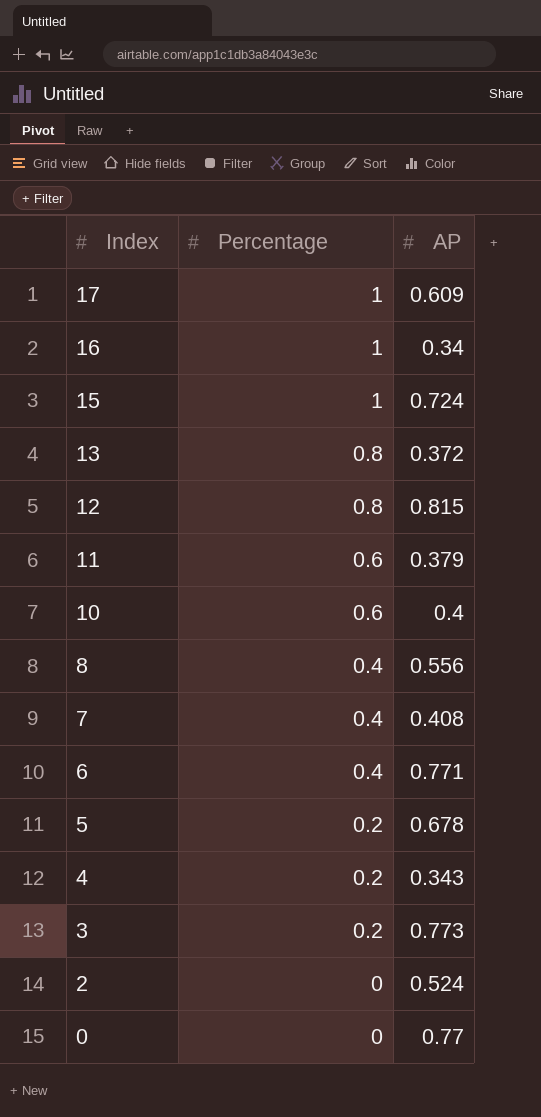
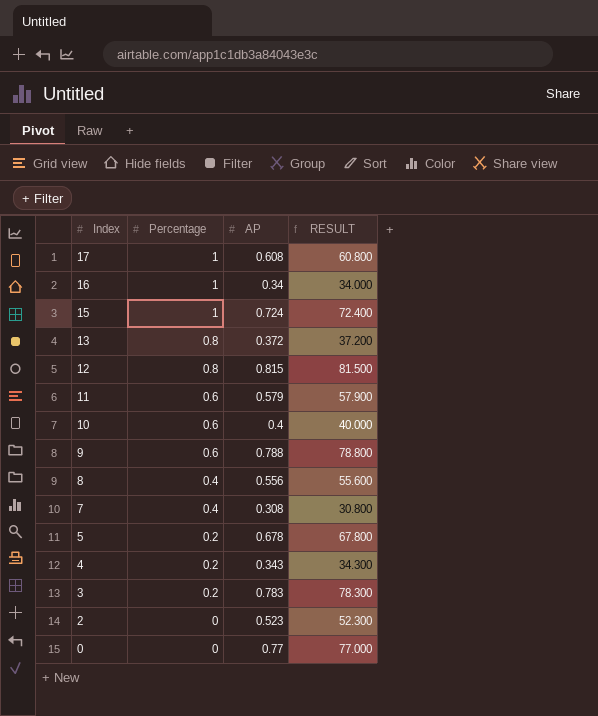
column RESULT | formula: none -> [AP] * 100
row 6: 0.4 | 0.771 -> none
17 | AP: 0.609 -> 0.608
11 | AP: 0.379 -> 0.579
row 9: none -> 0.6 | 0.788 | 78.800
7 | AP: 0.408 -> 0.308
3 | AP: 0.773 -> 0.783
2 | AP: 0.524 -> 0.523

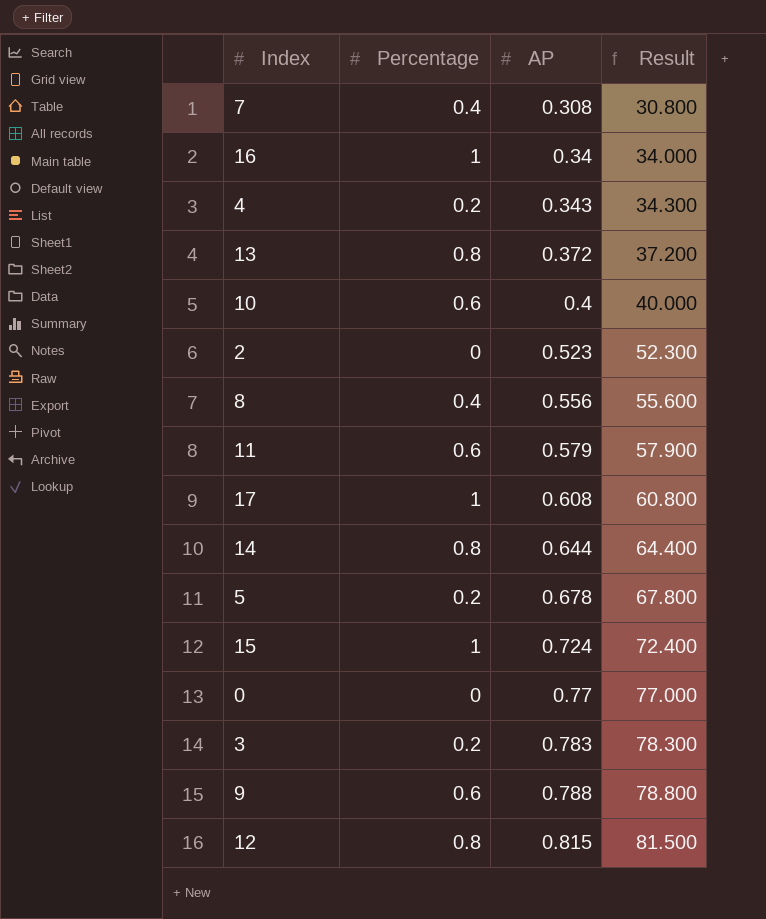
row order: Index descending -> AP ascending
column name: RESULT -> Result
row 14: none -> 0.8 | 0.644 | 64.400

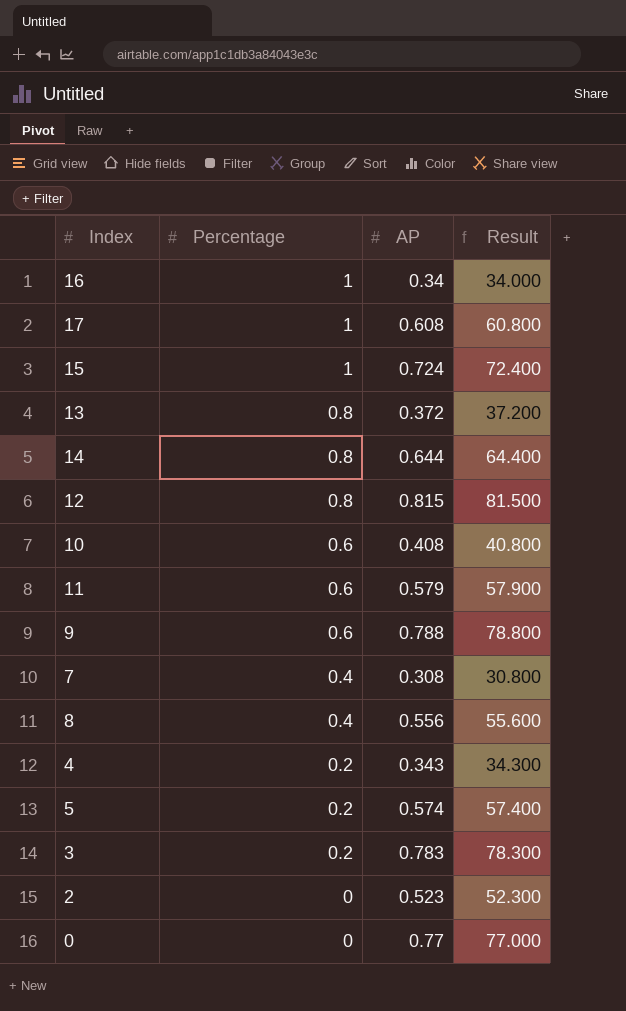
row order: AP ascending -> Percentage descending
10 | AP: 0.4 -> 0.408
10 | Result: 40.000 -> 40.800
5 | AP: 0.678 -> 0.574
5 | Result: 67.800 -> 57.400

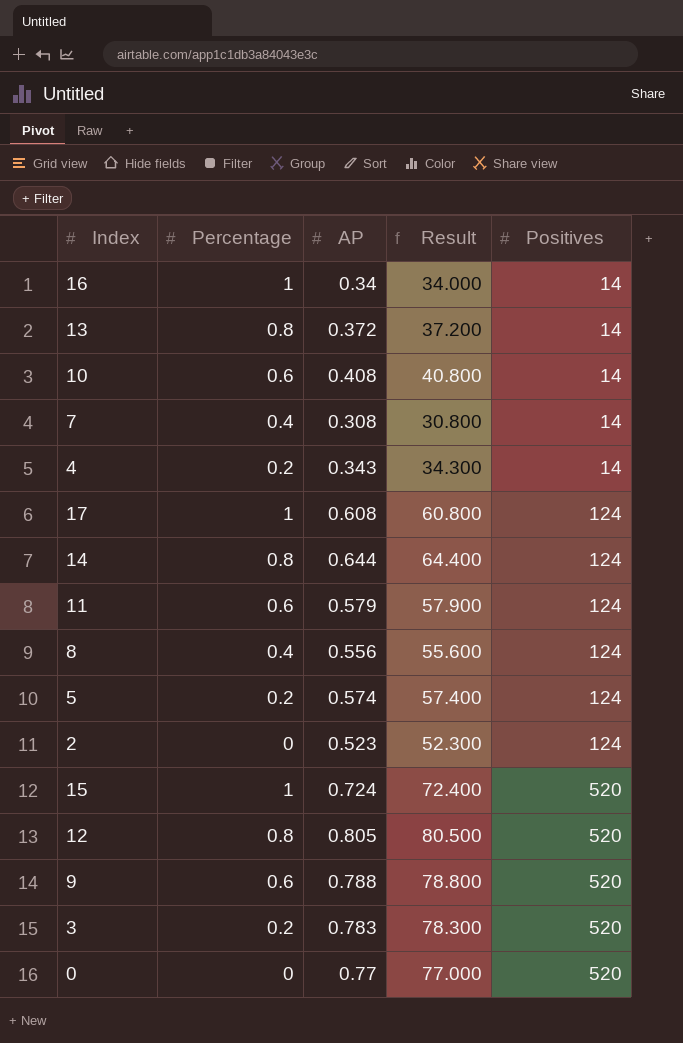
row order: Percentage descending -> Positives ascending
column Positives | position: none -> 5
12 | AP: 0.815 -> 0.805
12 | Result: 81.500 -> 80.500

